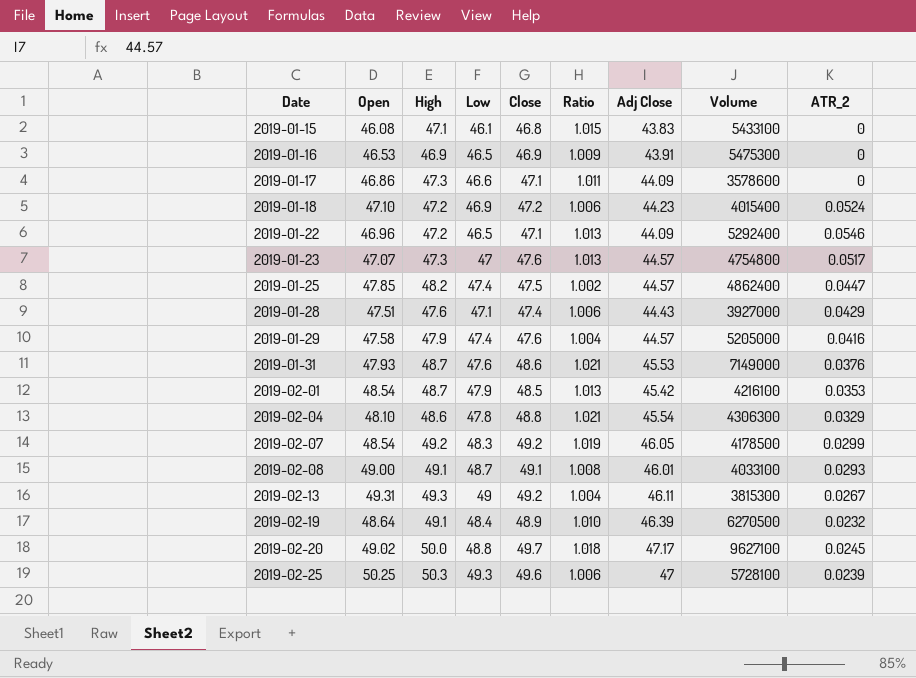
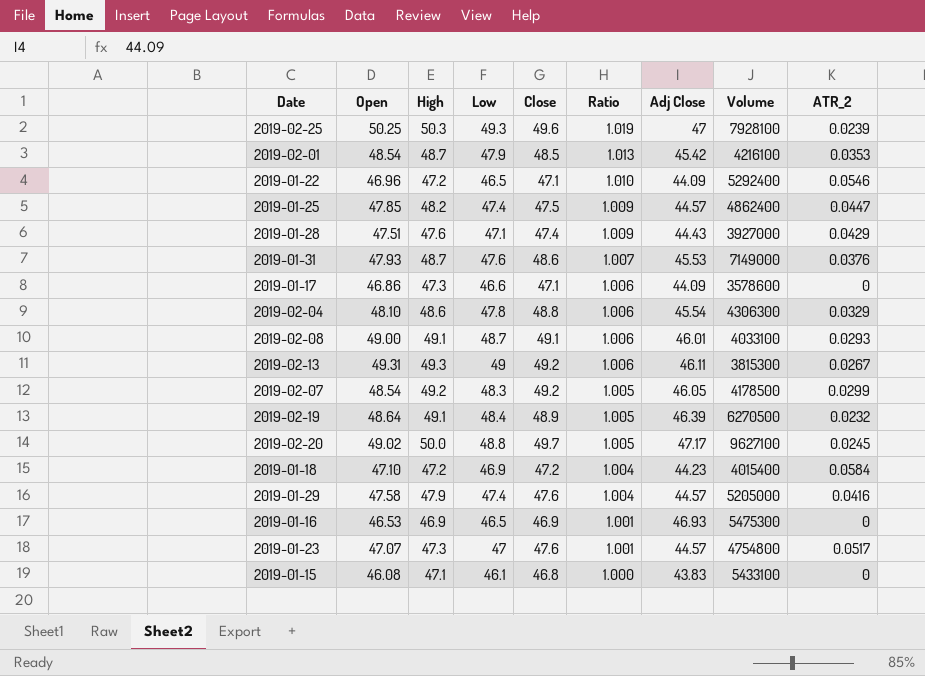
row order: Date ascending -> Ratio descending
column Ratio | formula: [Close] / [Low] -> [Open] / [Low]
2019-02-25 | Volume: 5728100 -> 7928100
2019-01-18 | ATR_2: 0.0524 -> 0.0584
2019-01-16 | Adj Close: 43.91 -> 46.93

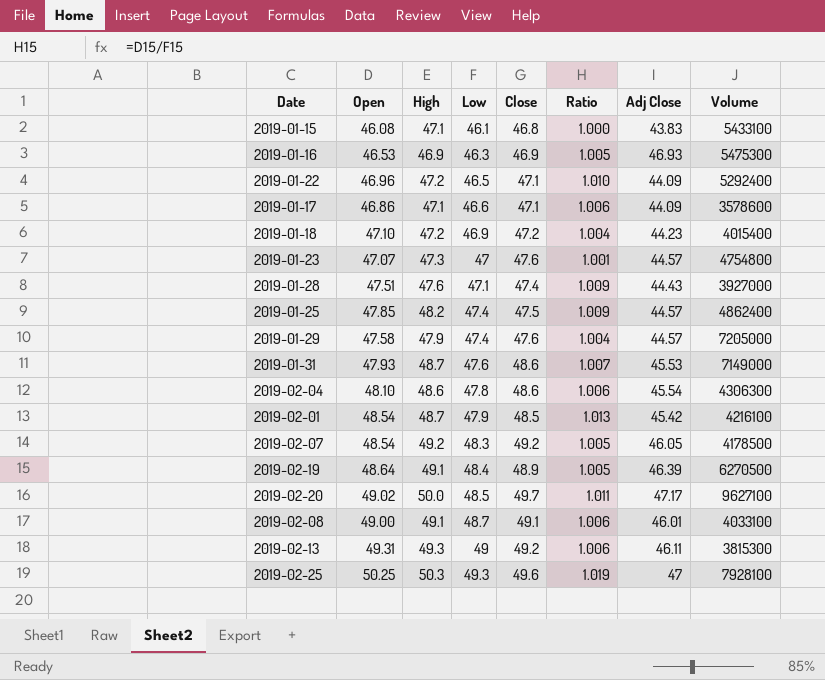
row order: Ratio descending -> Low ascending
column ATR_2 | position: 9 -> none
2019-01-16 | Low: 46.5 -> 46.3
2019-01-16 | Ratio: 1.001 -> 1.005
2019-01-17 | High: 47.3 -> 47.1
2019-01-29 | Volume: 5205000 -> 7205000
2019-02-04 | Close: 48.8 -> 48.6
2019-02-20 | Low: 48.8 -> 48.5
2019-02-20 | Ratio: 1.005 -> 1.011

